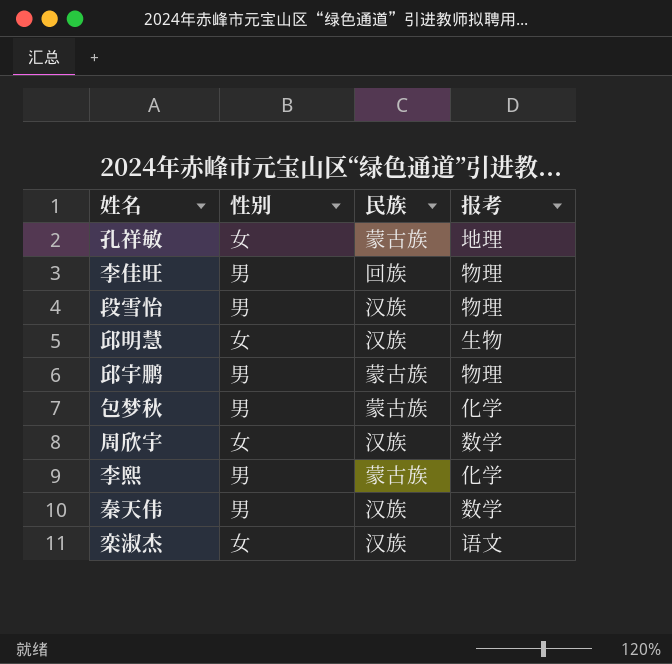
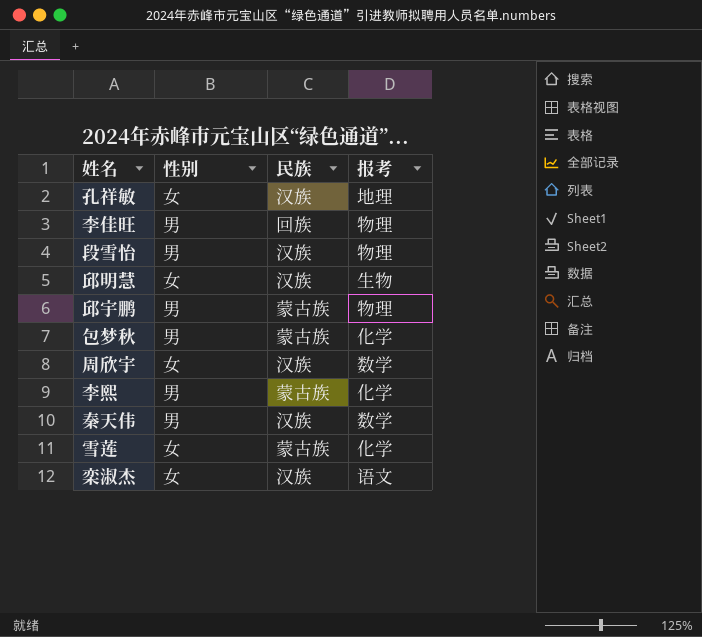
孔祥敏 | 民族: 蒙古族 -> 汉族
row 雪莲: none -> 女 | 蒙古族 | 化学

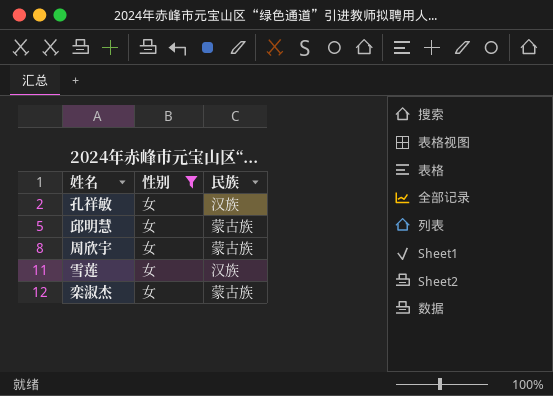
filter: none -> 性别 = 女
column 报考 | position: 4 -> none
邱明慧 | 民族: 汉族 -> 蒙古族
周欣宇 | 民族: 汉族 -> 蒙古族
雪莲 | 民族: 蒙古族 -> 汉族
栾淑杰 | 民族: 汉族 -> 蒙古族

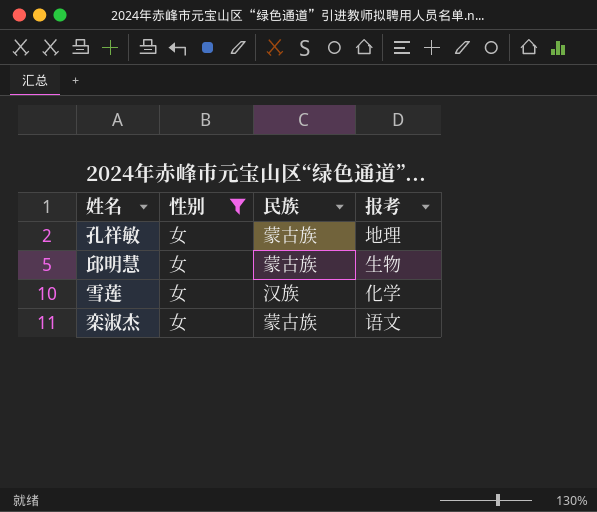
column 报考 | position: none -> 4
row 周欣宇: 女 | 蒙古族 -> none
孔祥敏 | 民族: 汉族 -> 蒙古族

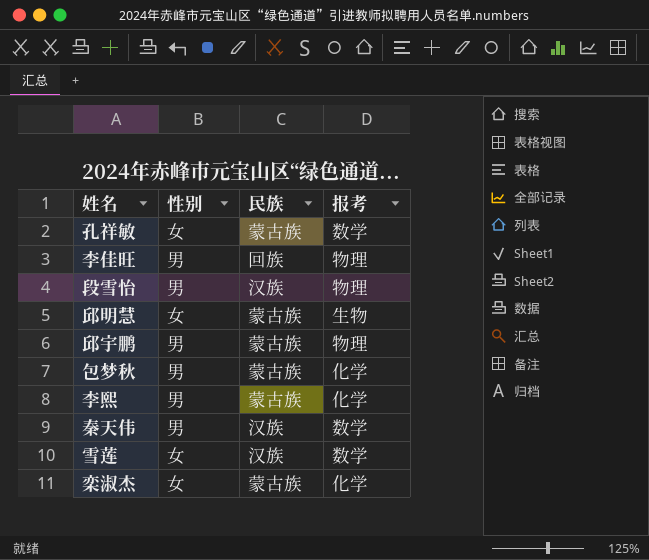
filter: 性别 = 女 -> none
孔祥敏 | 报考: 地理 -> 数学
雪莲 | 报考: 化学 -> 数学
栾淑杰 | 报考: 语文 -> 化学

